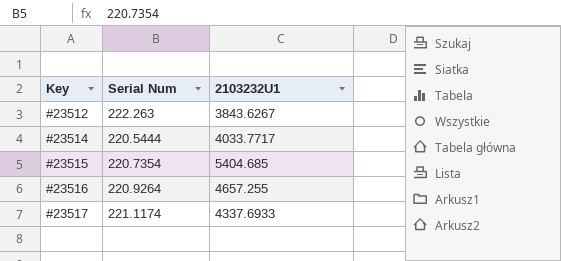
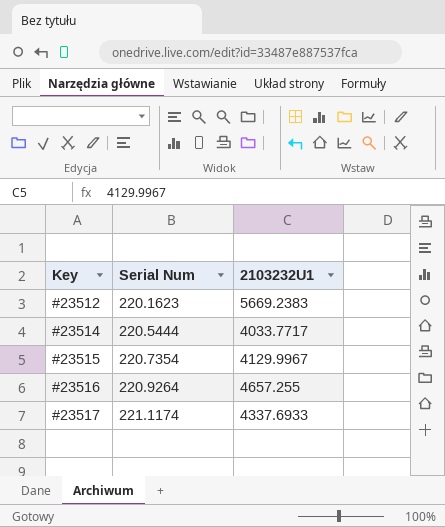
#23512 | Serial Num: 222.263 -> 220.1623
#23512 | 2103232U1: 3843.6267 -> 5669.2383
#23515 | 2103232U1: 5404.685 -> 4129.9967

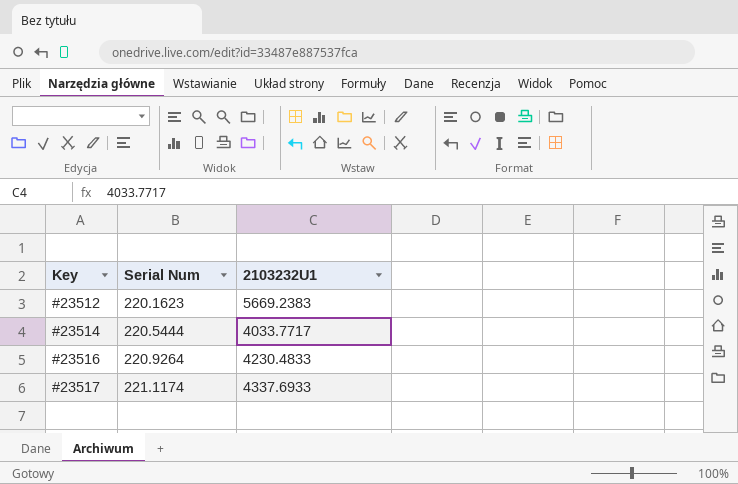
row #23515: 220.7354 | 4129.9967 -> none
#23516 | 2103232U1: 4657.255 -> 4230.4833

